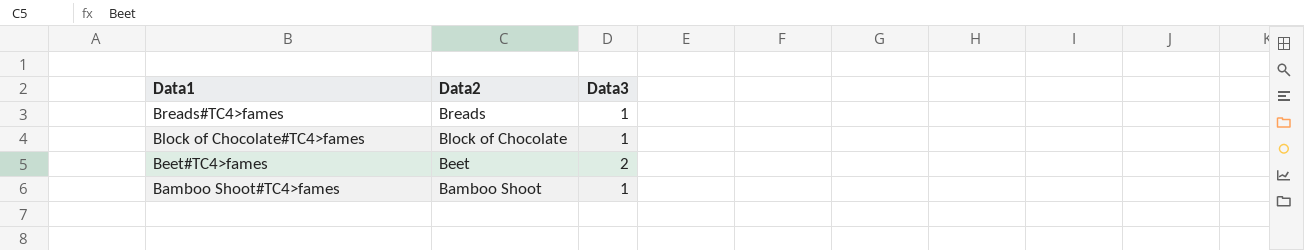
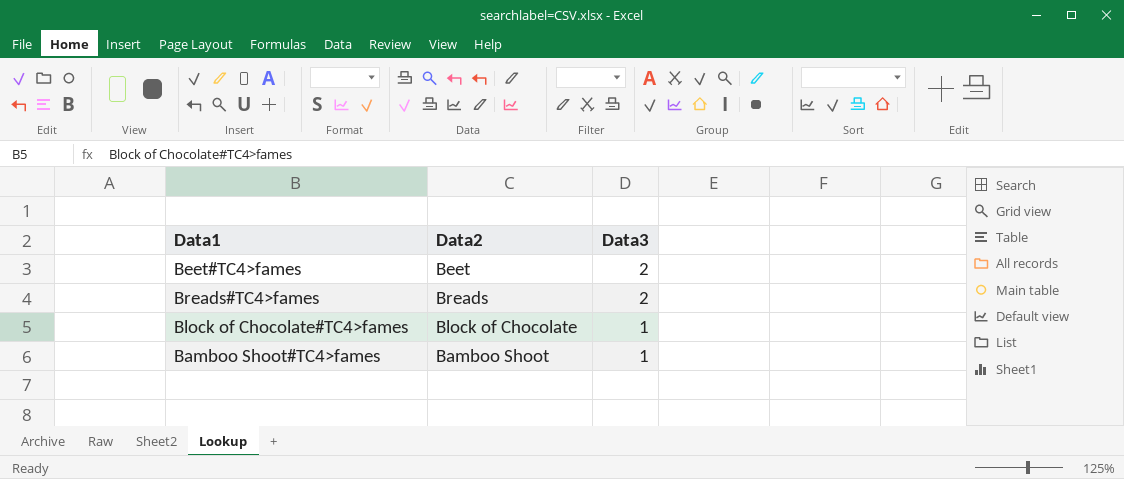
row order: Data1 descending -> Data3 descending
Breads#TC4>fames | Data3: 1 -> 2

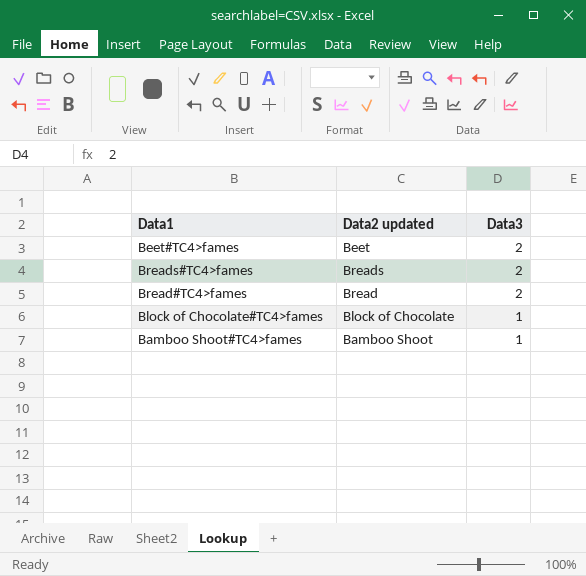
column name: Data2 -> Data2 updated
row Bread#TC4>fames: none -> Bread | 2

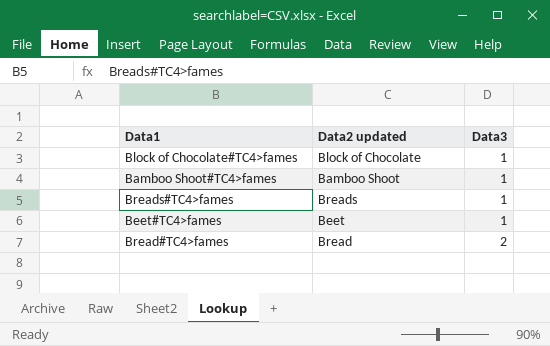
row order: Data3 descending -> Data3 ascending
Breads#TC4>fames | Data3: 2 -> 1
Beet#TC4>fames | Data3: 2 -> 1

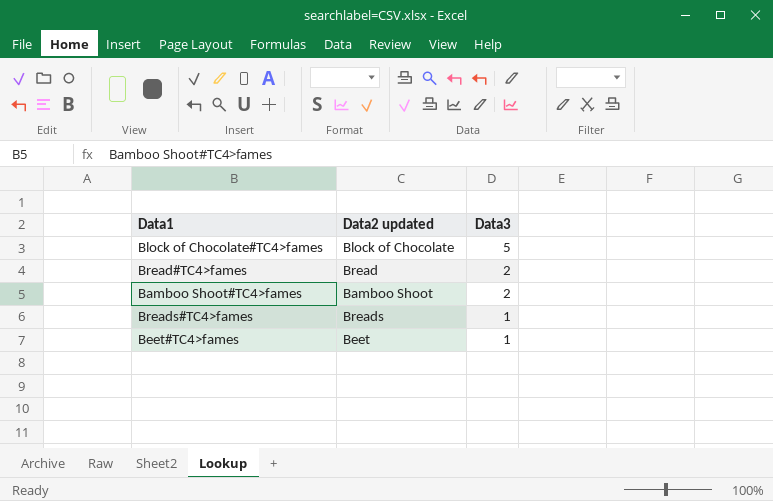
row order: Data3 ascending -> Data3 descending
Block of Chocolate#TC4>fames | Data3: 1 -> 5
Bamboo Shoot#TC4>fames | Data3: 1 -> 2

